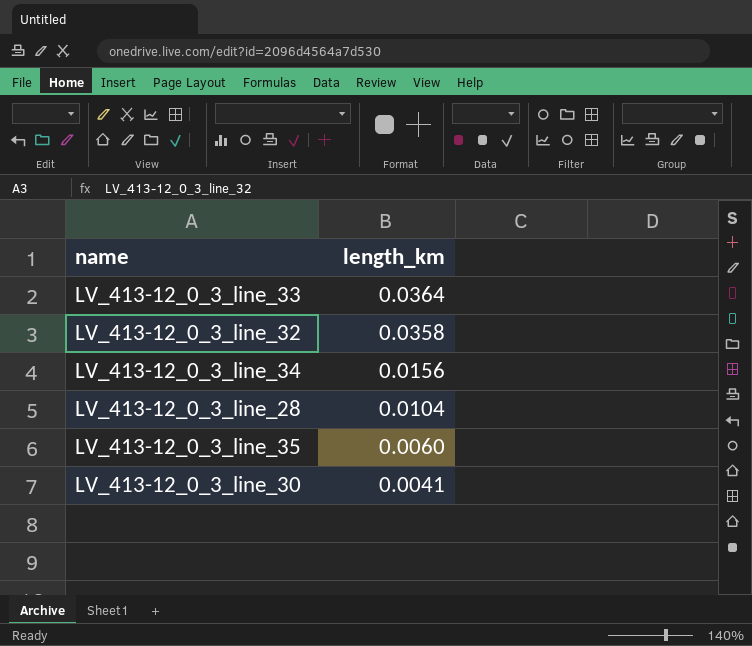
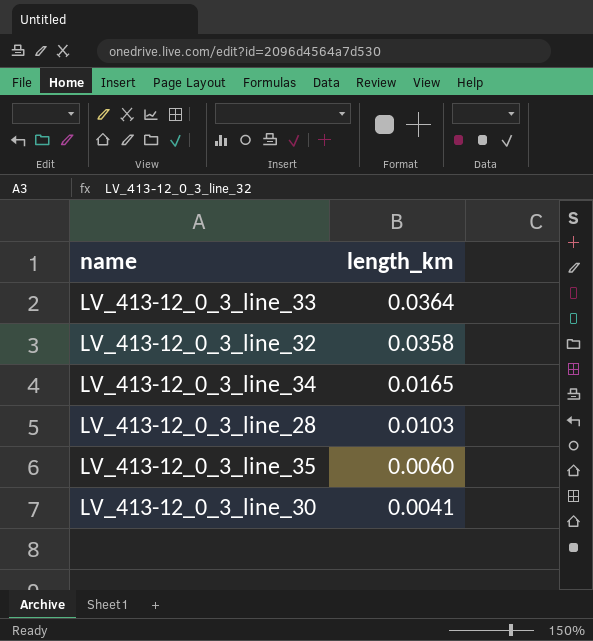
LV_413-12_0_3_line_34 | length_km: 0.0156 -> 0.0165
LV_413-12_0_3_line_28 | length_km: 0.0104 -> 0.0103

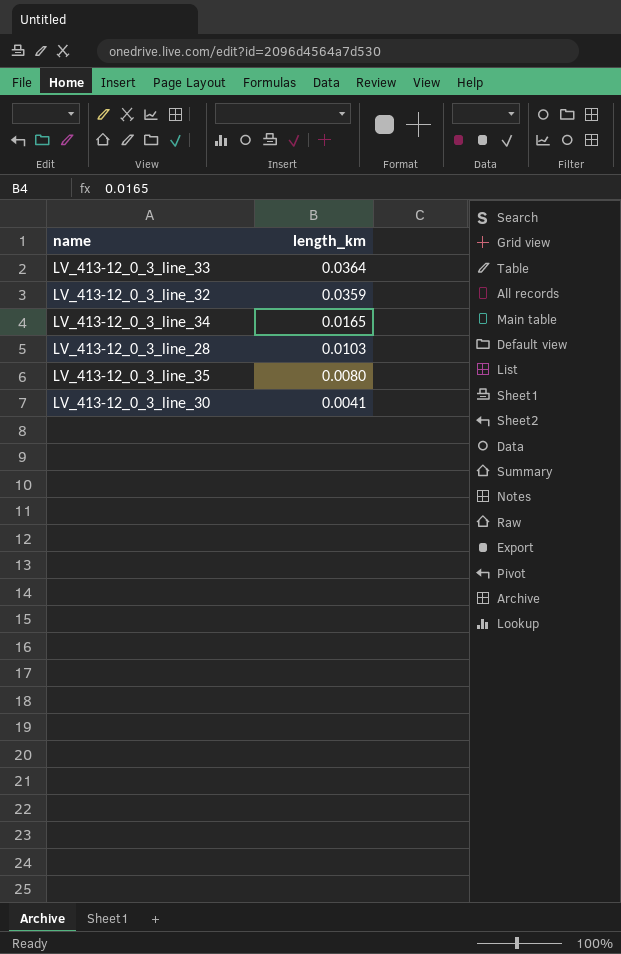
LV_413-12_0_3_line_32 | length_km: 0.0358 -> 0.0359
LV_413-12_0_3_line_35 | length_km: 0.0060 -> 0.0080

